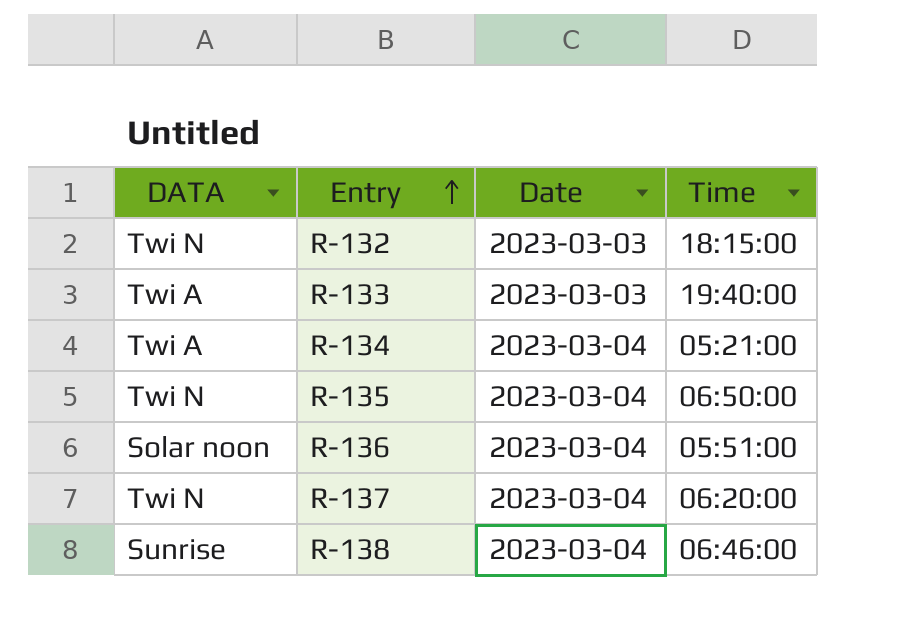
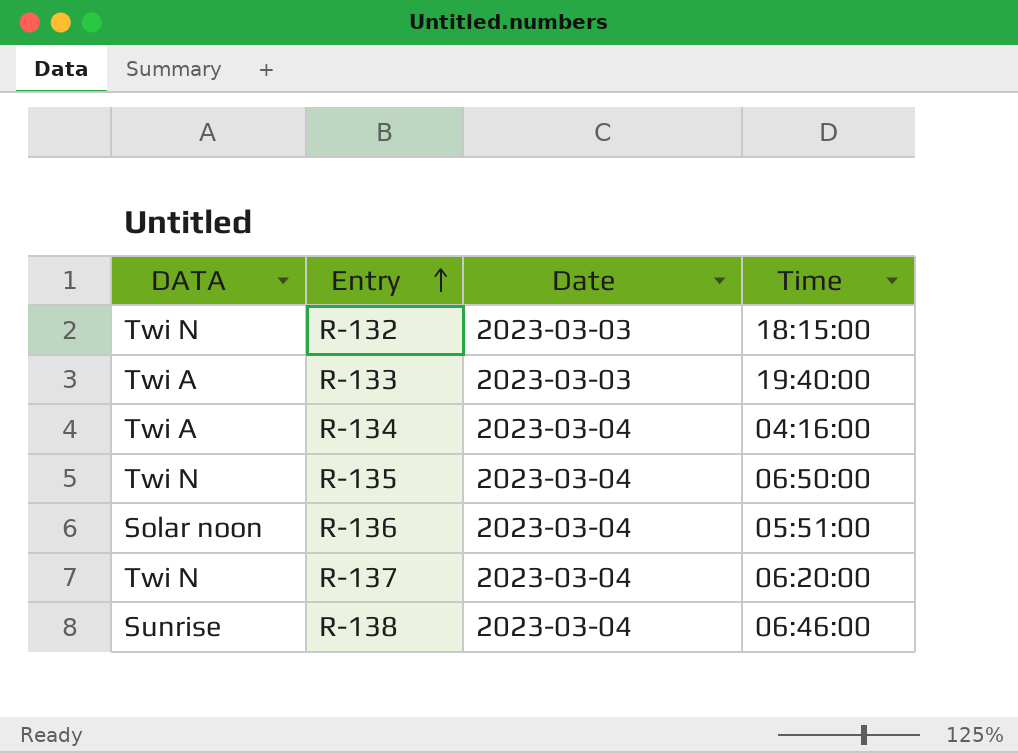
R-134 | Time: 05:21:00 -> 04:16:00

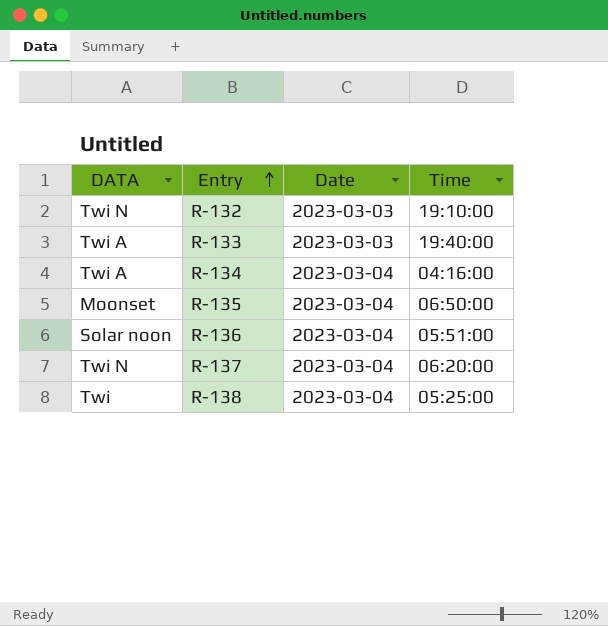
R-132 | Time: 18:15:00 -> 19:10:00
R-135 | DATA: Twi N -> Moonset
R-138 | DATA: Sunrise -> Twi
R-138 | Time: 06:46:00 -> 05:25:00

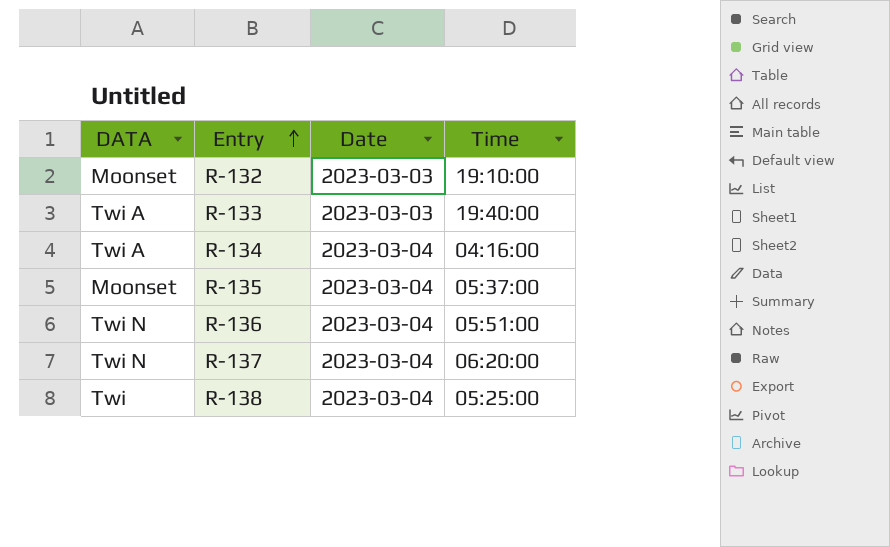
R-132 | DATA: Twi N -> Moonset
R-135 | Time: 06:50:00 -> 05:37:00
R-136 | DATA: Solar noon -> Twi N

